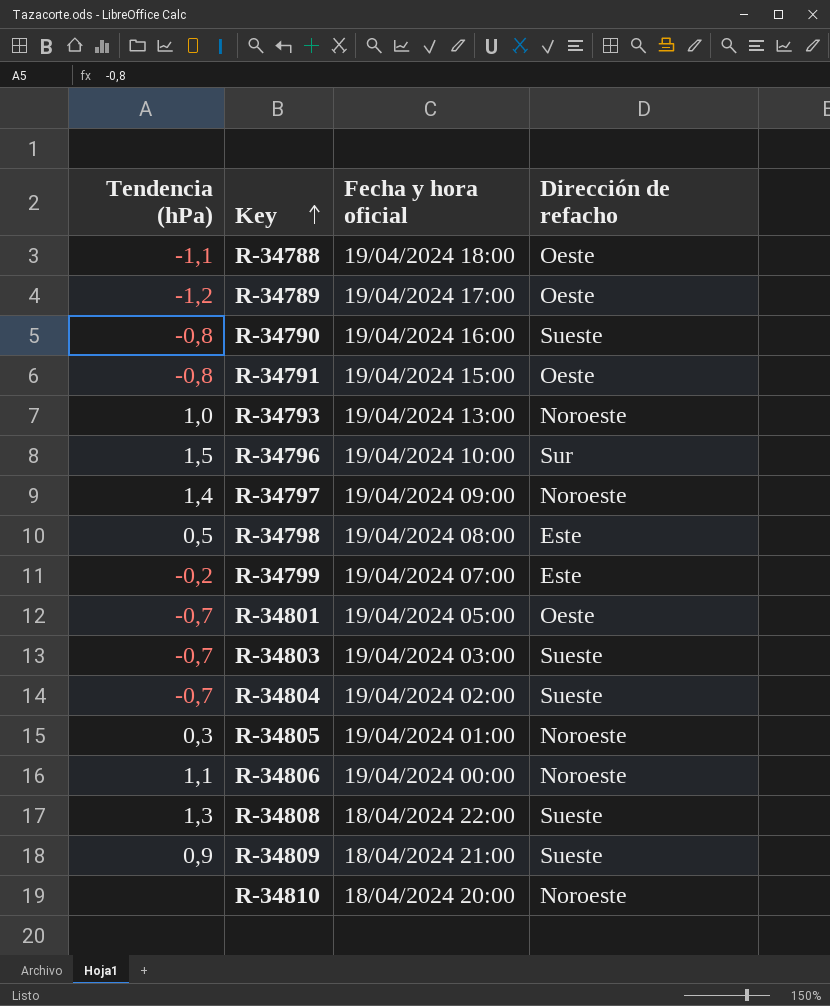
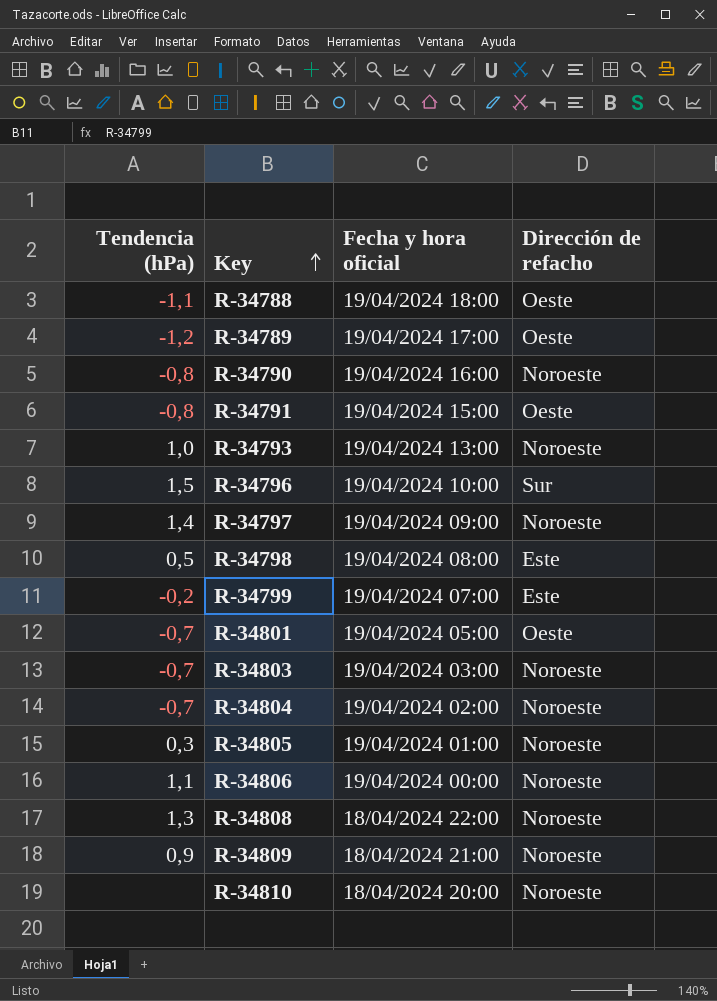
R-34790 | Dirección de refacho: Sueste -> Noroeste
R-34803 | Dirección de refacho: Sueste -> Noroeste
R-34804 | Dirección de refacho: Sueste -> Noroeste
R-34808 | Dirección de refacho: Sueste -> Noroeste
R-34809 | Dirección de refacho: Sueste -> Noroeste

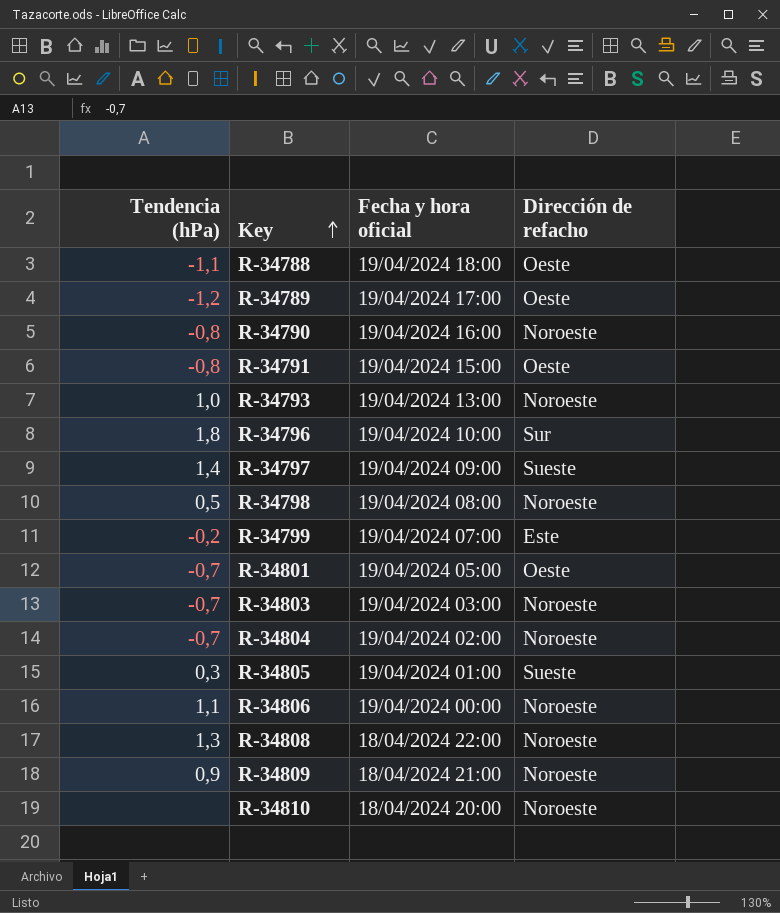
R-34796 | Tendencia (hPa): 1,5 -> 1,8
R-34797 | Dirección de refacho: Noroeste -> Sueste
R-34798 | Dirección de refacho: Este -> Noroeste
R-34805 | Dirección de refacho: Noroeste -> Sueste

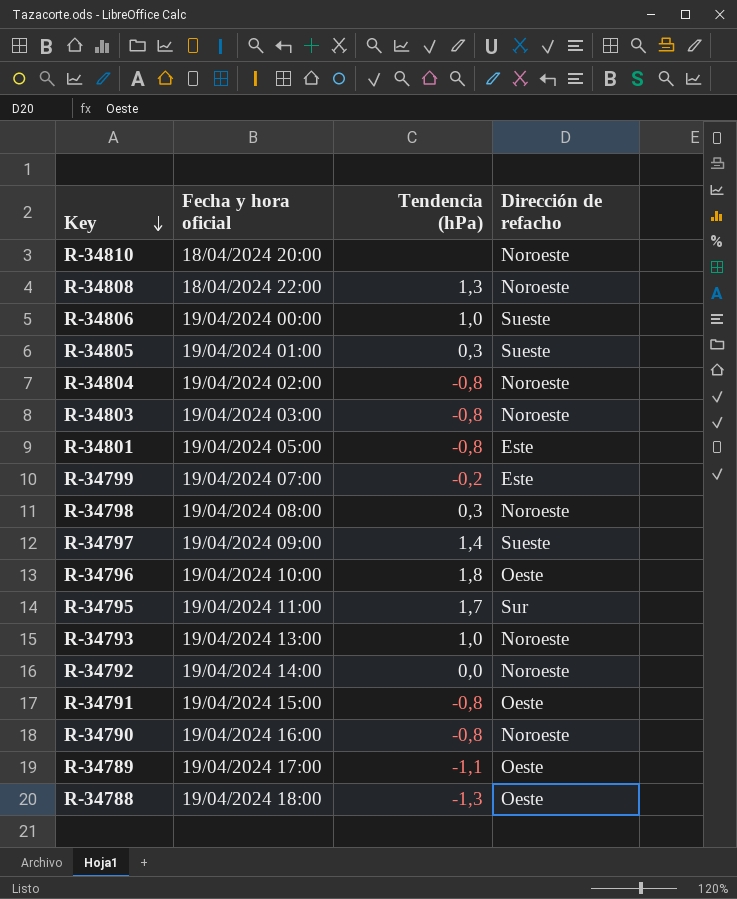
row order: Key ascending -> Key descending
column Tendencia (hPa) | position: 1 -> 3
row R-34809: 0,9 | 18/04/2024 21:00 | Noroeste -> none
R-34806 | Tendencia (hPa): 1,1 -> 1,0
R-34806 | Dirección de refacho: Noroeste -> Sueste
R-34804 | Tendencia (hPa): -0,7 -> -0,8
R-34803 | Tendencia (hPa): -0,7 -> -0,8
R-34801 | Tendencia (hPa): -0,7 -> -0,8
R-34801 | Dirección de refacho: Oeste -> Este
R-34798 | Tendencia (hPa): 0,5 -> 0,3
R-34796 | Dirección de refacho: Sur -> Oeste
row R-34795: none -> 19/04/2024 11:00 | 1,7 | Sur
row R-34792: none -> 19/04/2024 14:00 | 0,0 | Noroeste
R-34789 | Tendencia (hPa): -1,2 -> -1,1
R-34788 | Tendencia (hPa): -1,1 -> -1,3

